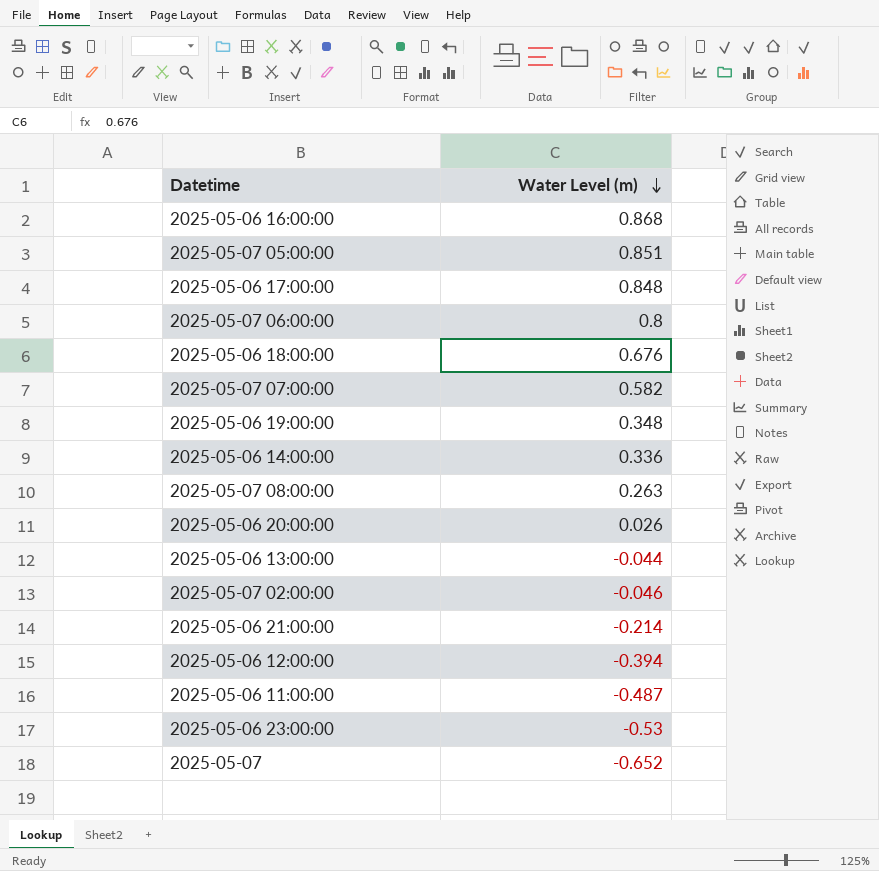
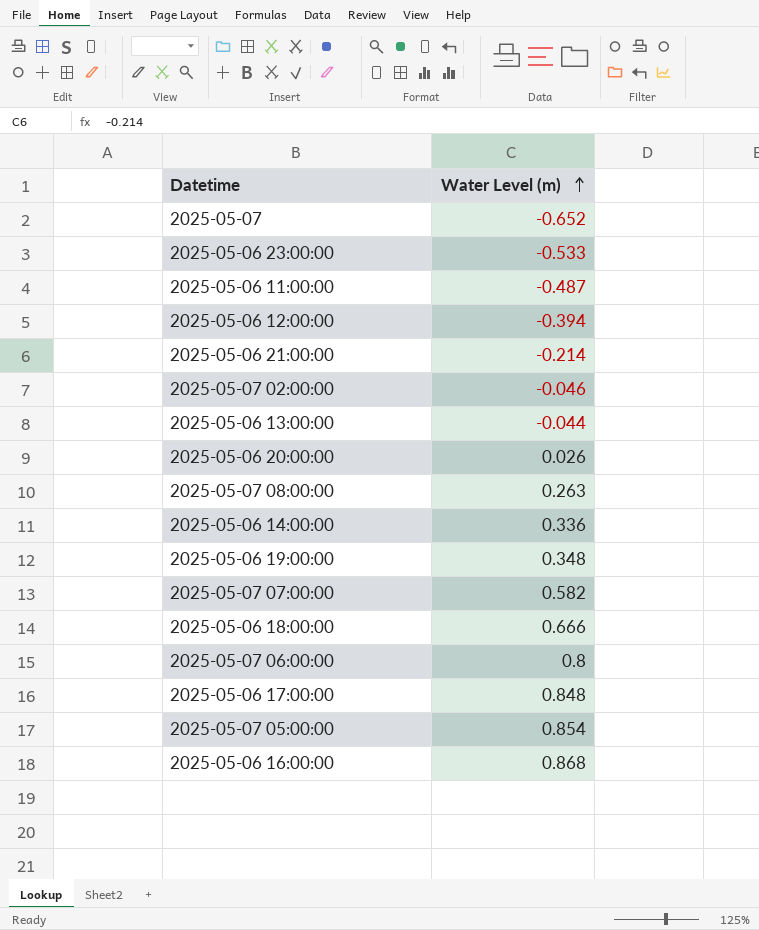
row order: Water Level (m) descending -> Water Level (m) ascending
2025-05-06 23:00:00 | Water Level (m): -0.53 -> -0.533
2025-05-06 18:00:00 | Water Level (m): 0.676 -> 0.666
2025-05-07 05:00:00 | Water Level (m): 0.851 -> 0.854

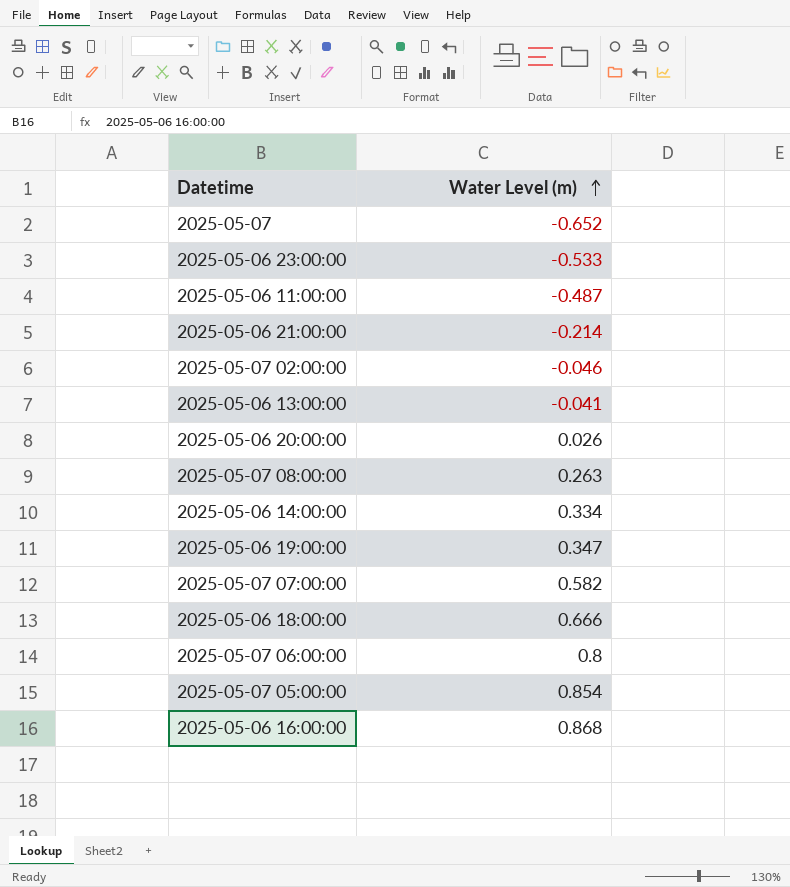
row 2025-05-06 12:00:00: -0.394 -> none
row 2025-05-06 17:00:00: 0.848 -> none
2025-05-06 13:00:00 | Water Level (m): -0.044 -> -0.041
2025-05-06 14:00:00 | Water Level (m): 0.336 -> 0.334
2025-05-06 19:00:00 | Water Level (m): 0.348 -> 0.347

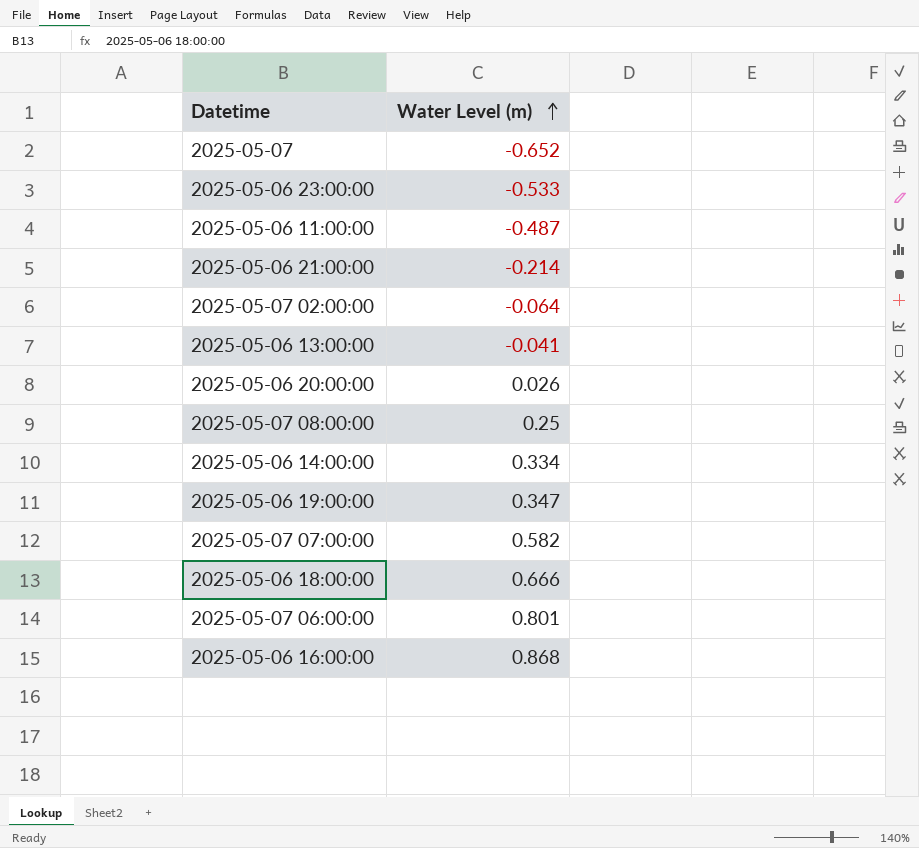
row 2025-05-07 05:00:00: 0.854 -> none
2025-05-07 02:00:00 | Water Level (m): -0.046 -> -0.064
2025-05-07 08:00:00 | Water Level (m): 0.263 -> 0.25
2025-05-07 06:00:00 | Water Level (m): 0.8 -> 0.801

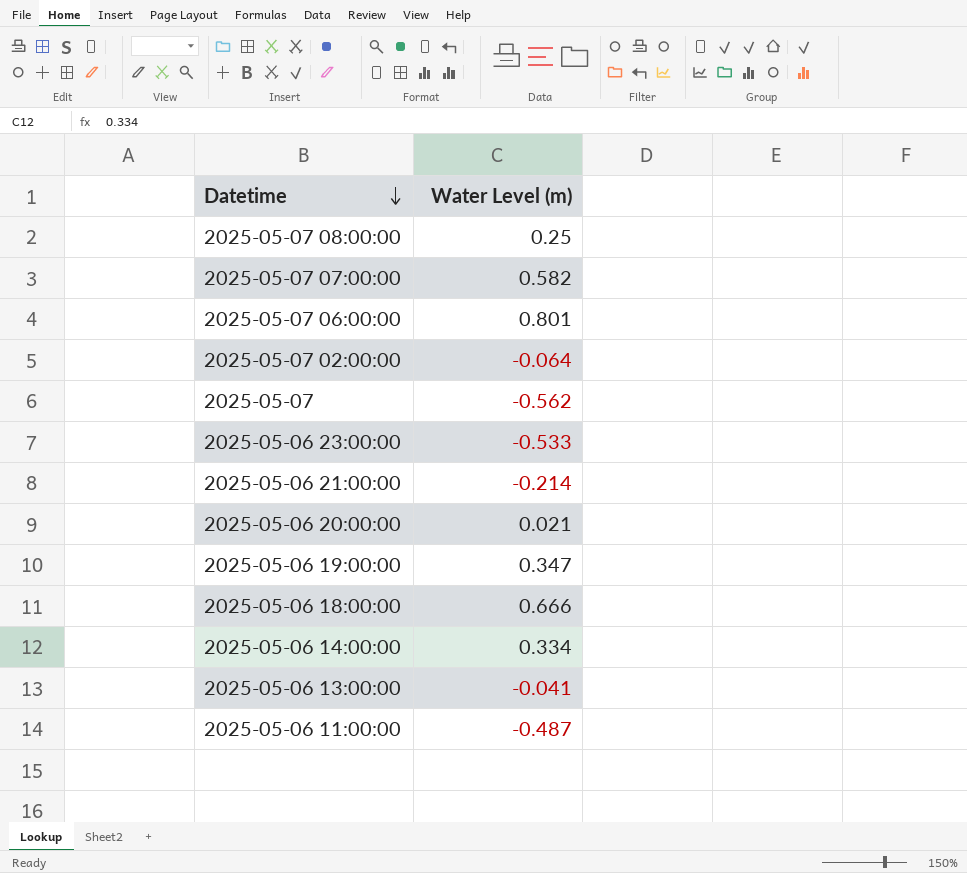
row order: Water Level (m) ascending -> Datetime descending
row 2025-05-06 16:00:00: 0.868 -> none
2025-05-07 | Water Level (m): -0.652 -> -0.562
2025-05-06 20:00:00 | Water Level (m): 0.026 -> 0.021

